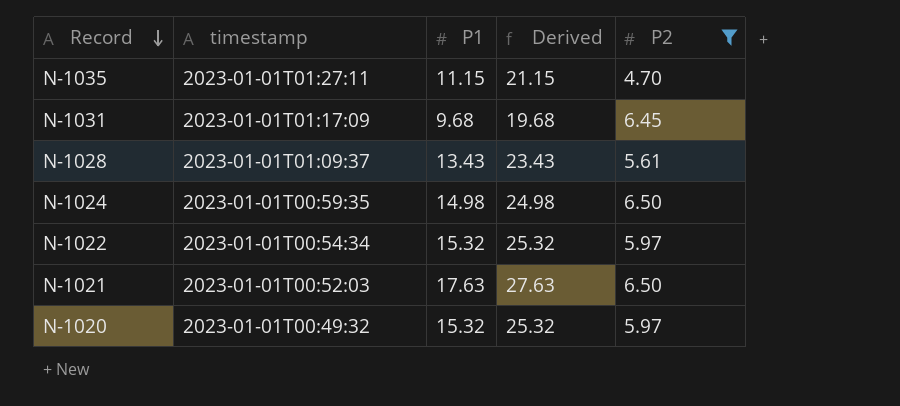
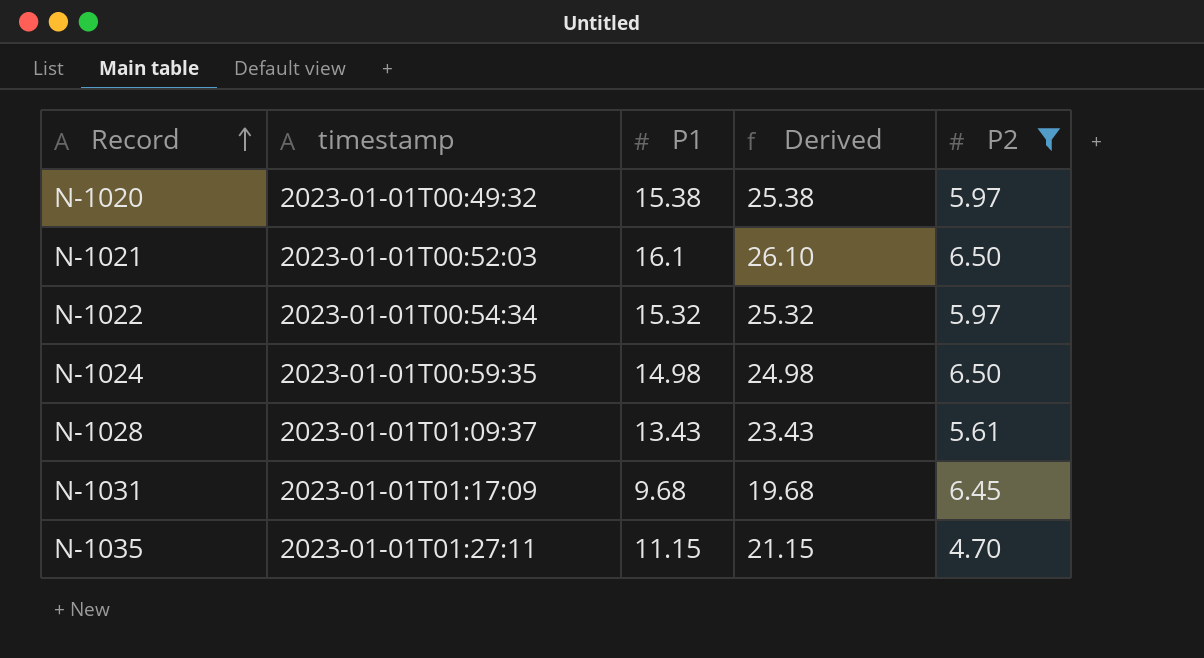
row order: Record descending -> Record ascending
N-1020 | P1: 15.32 -> 15.38
N-1020 | Derived: 25.32 -> 25.38
N-1021 | P1: 17.63 -> 16.1
N-1021 | Derived: 27.63 -> 26.10

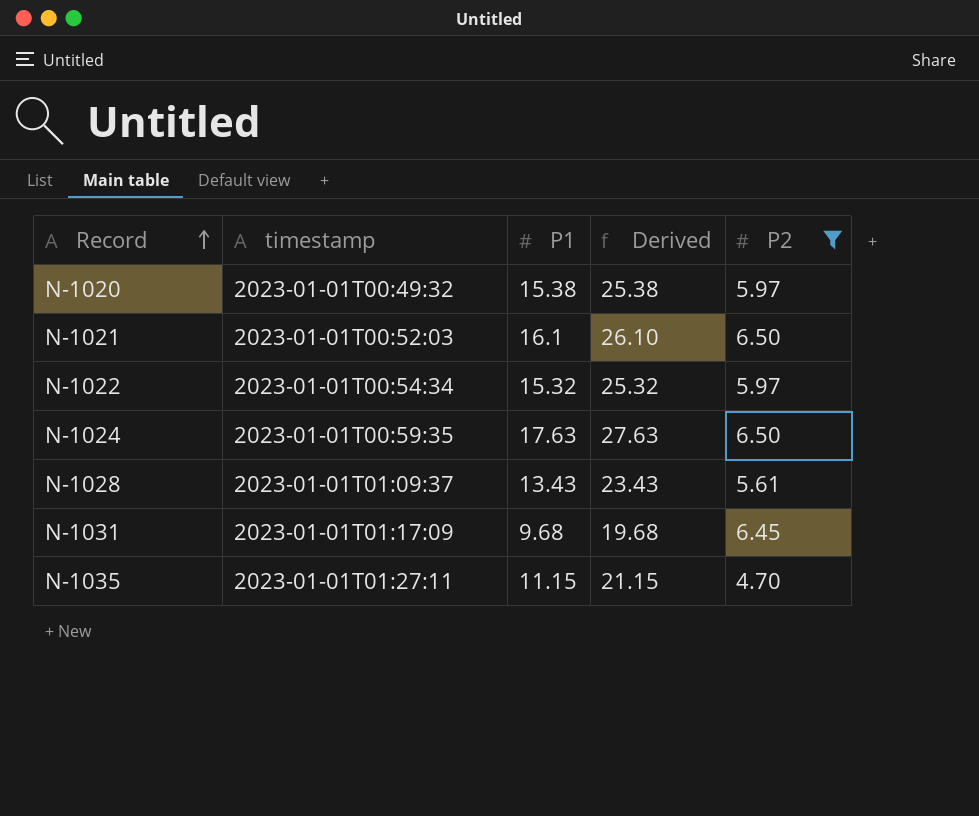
N-1024 | P1: 14.98 -> 17.63
N-1024 | Derived: 24.98 -> 27.63

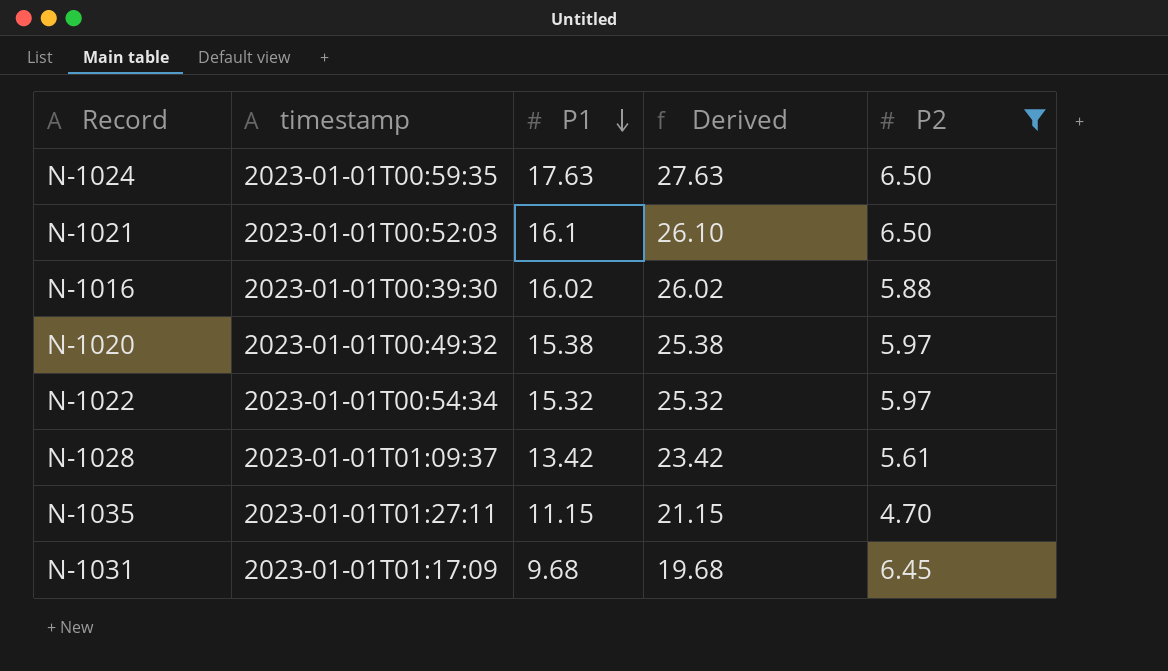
row order: Record ascending -> P1 descending
row N-1016: none -> 2023-01-01T00:39:30 | 16.02 | 26.02 | 5.88
N-1028 | P1: 13.43 -> 13.42
N-1028 | Derived: 23.43 -> 23.42

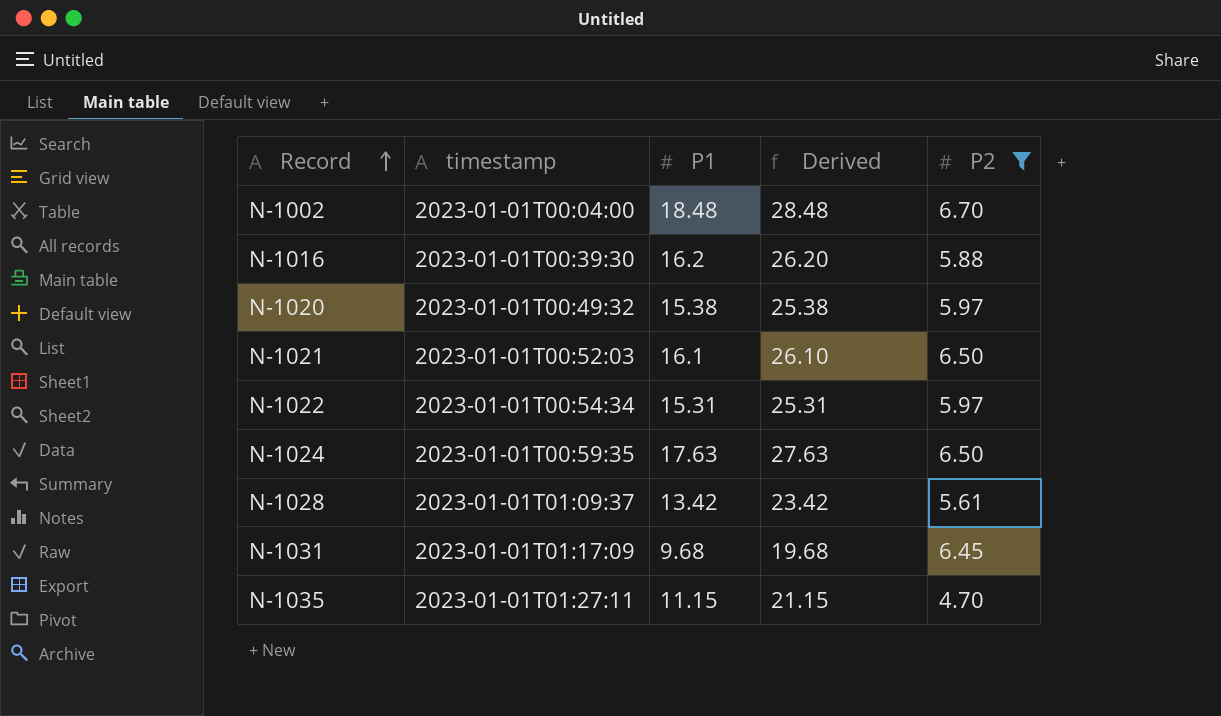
row order: P1 descending -> Record ascending
row N-1002: none -> 2023-01-01T00:04:00 | 18.48 | 28.48 | 6.70
N-1016 | P1: 16.02 -> 16.2
N-1016 | Derived: 26.02 -> 26.20
N-1022 | P1: 15.32 -> 15.31
N-1022 | Derived: 25.32 -> 25.31

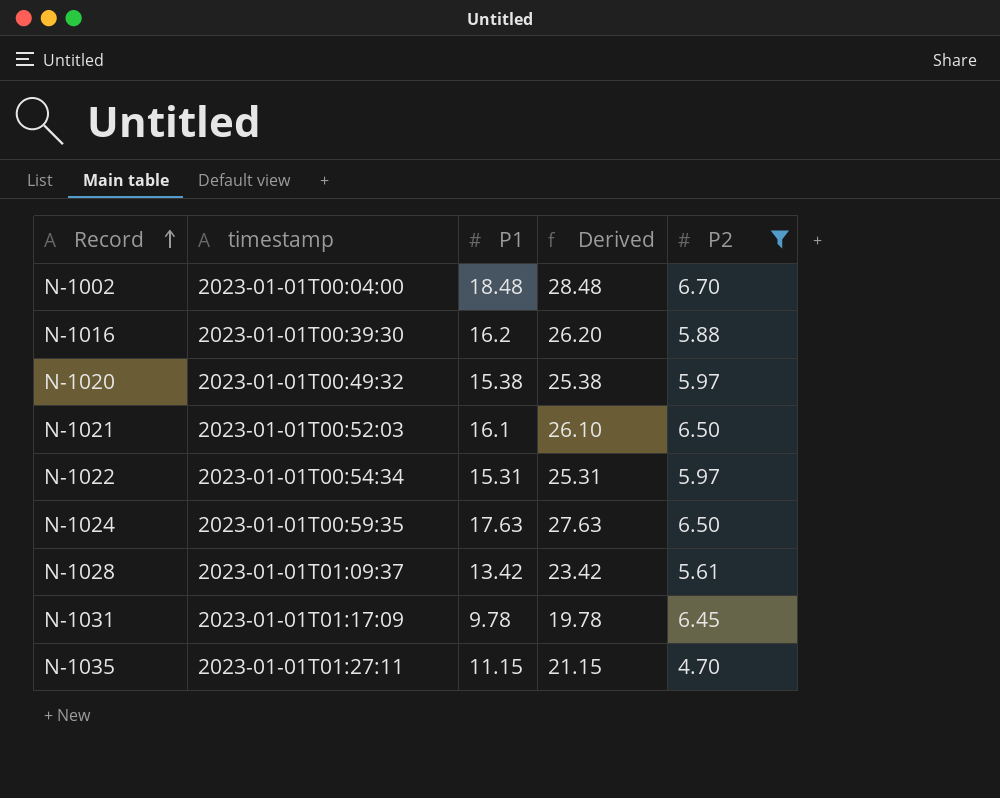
N-1031 | P1: 9.68 -> 9.78
N-1031 | Derived: 19.68 -> 19.78

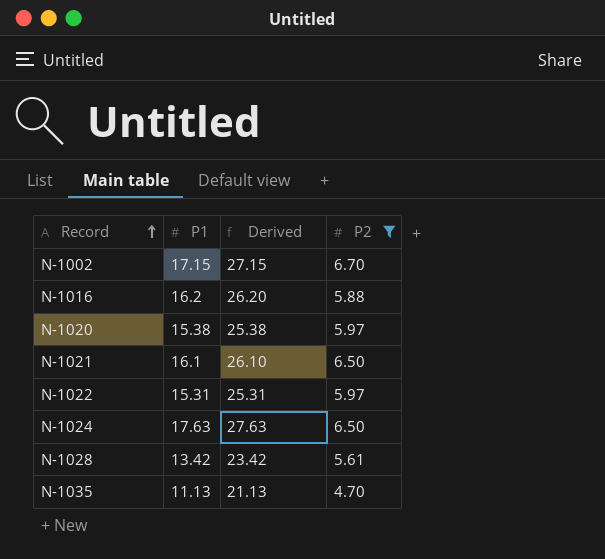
column timestamp | position: 2 -> none
row N-1031: 2023-01-01T01:17:09 | 9.78 | 19.78 | 6.45 -> none
N-1002 | P1: 18.48 -> 17.15
N-1002 | Derived: 28.48 -> 27.15
N-1035 | P1: 11.15 -> 11.13
N-1035 | Derived: 21.15 -> 21.13

